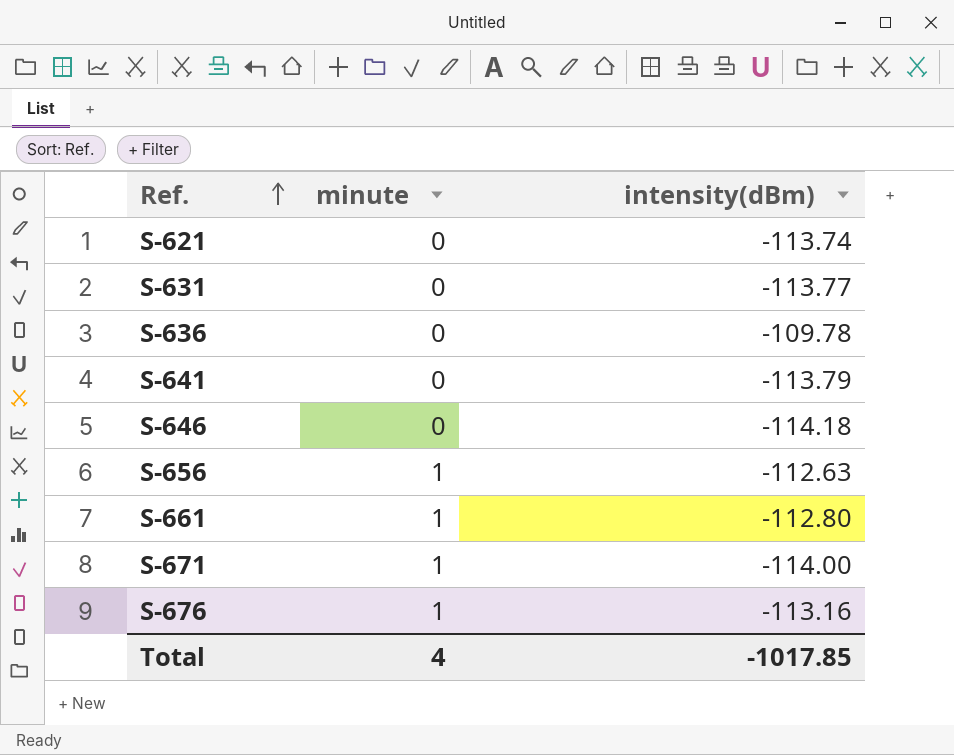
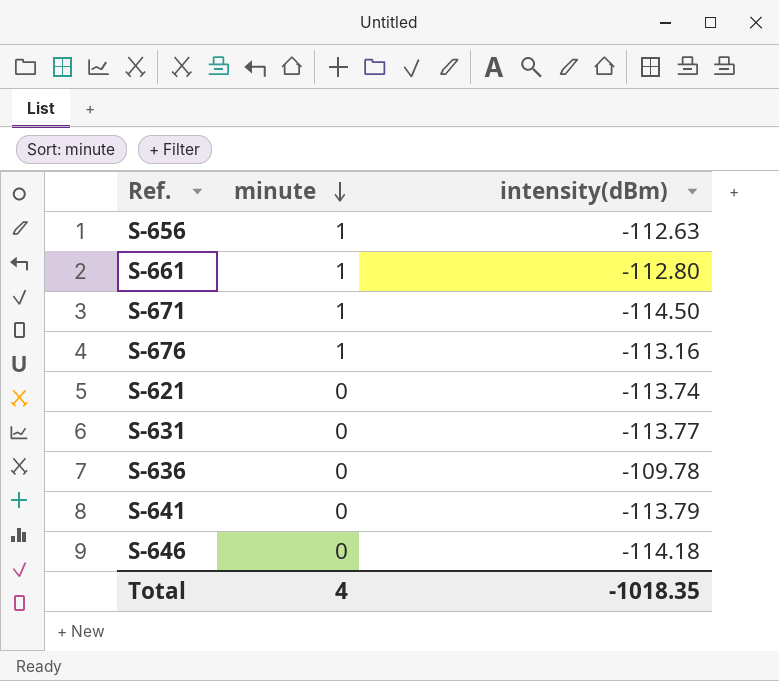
row order: Ref. ascending -> minute descending
S-671 | intensity(dBm): -114.00 -> -114.50
Total | intensity(dBm): -1017.85 -> -1018.35

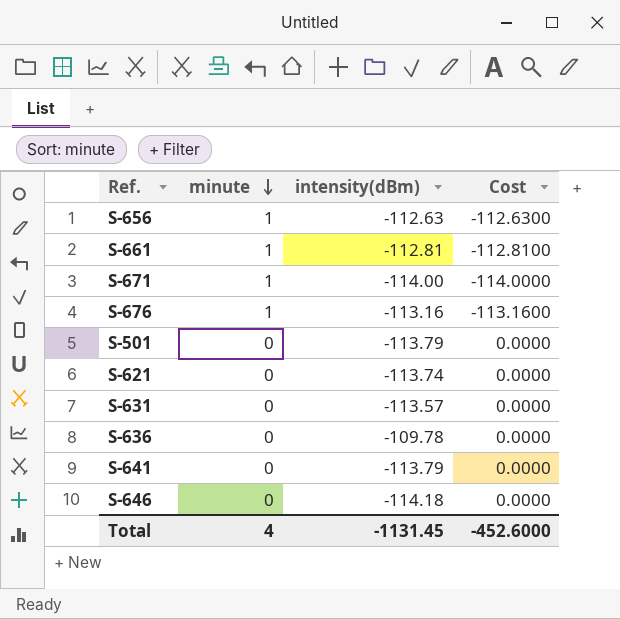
column Cost | formula: none -> [minute] * [intensity(dBm)]
S-661 | intensity(dBm): -112.80 -> -112.81
S-671 | intensity(dBm): -114.50 -> -114.00
row S-501: none -> 0 | -113.79 | 0.0000
S-631 | intensity(dBm): -113.77 -> -113.57
Total | intensity(dBm): -1018.35 -> -1131.45

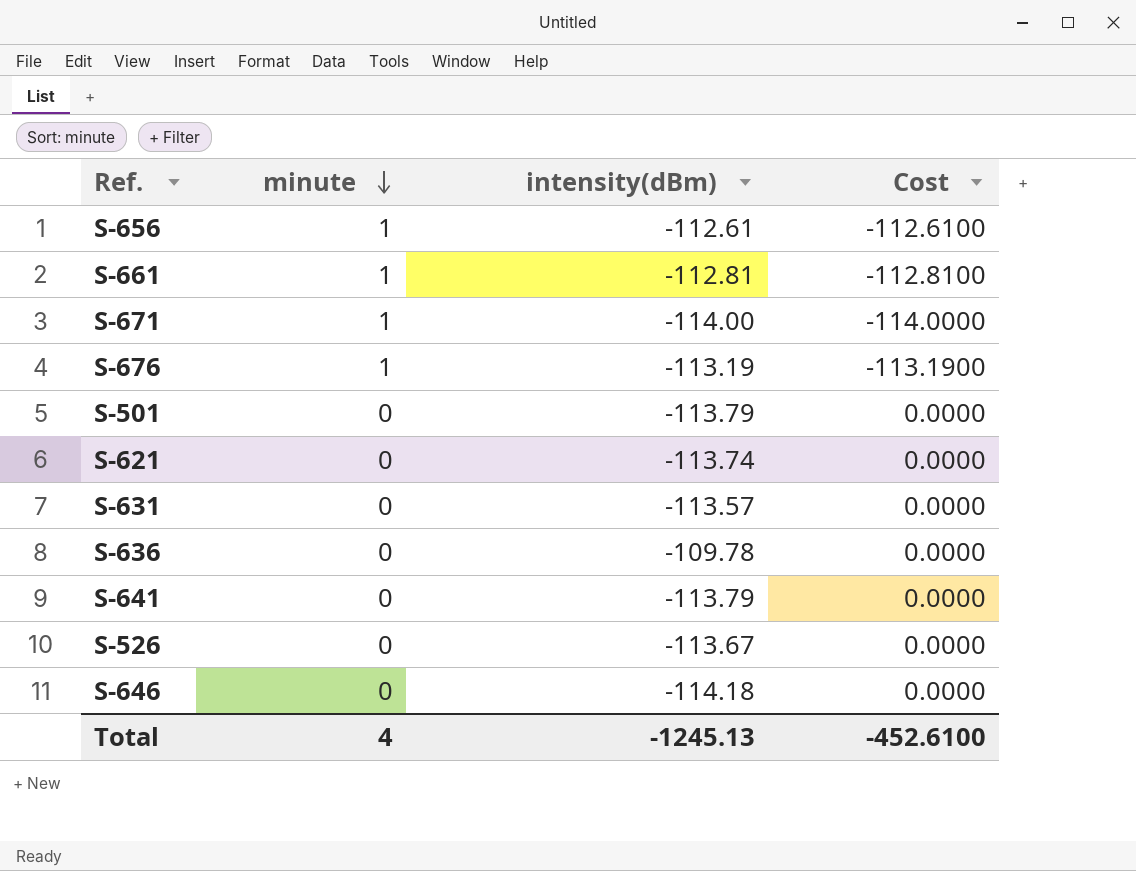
S-656 | intensity(dBm): -112.63 -> -112.61
S-656 | Cost: -112.6300 -> -112.6100
S-676 | intensity(dBm): -113.16 -> -113.19
S-676 | Cost: -113.1600 -> -113.1900
row S-526: none -> 0 | -113.67 | 0.0000
Total | intensity(dBm): -1131.45 -> -1245.13
Total | Cost: -452.6000 -> -452.6100

